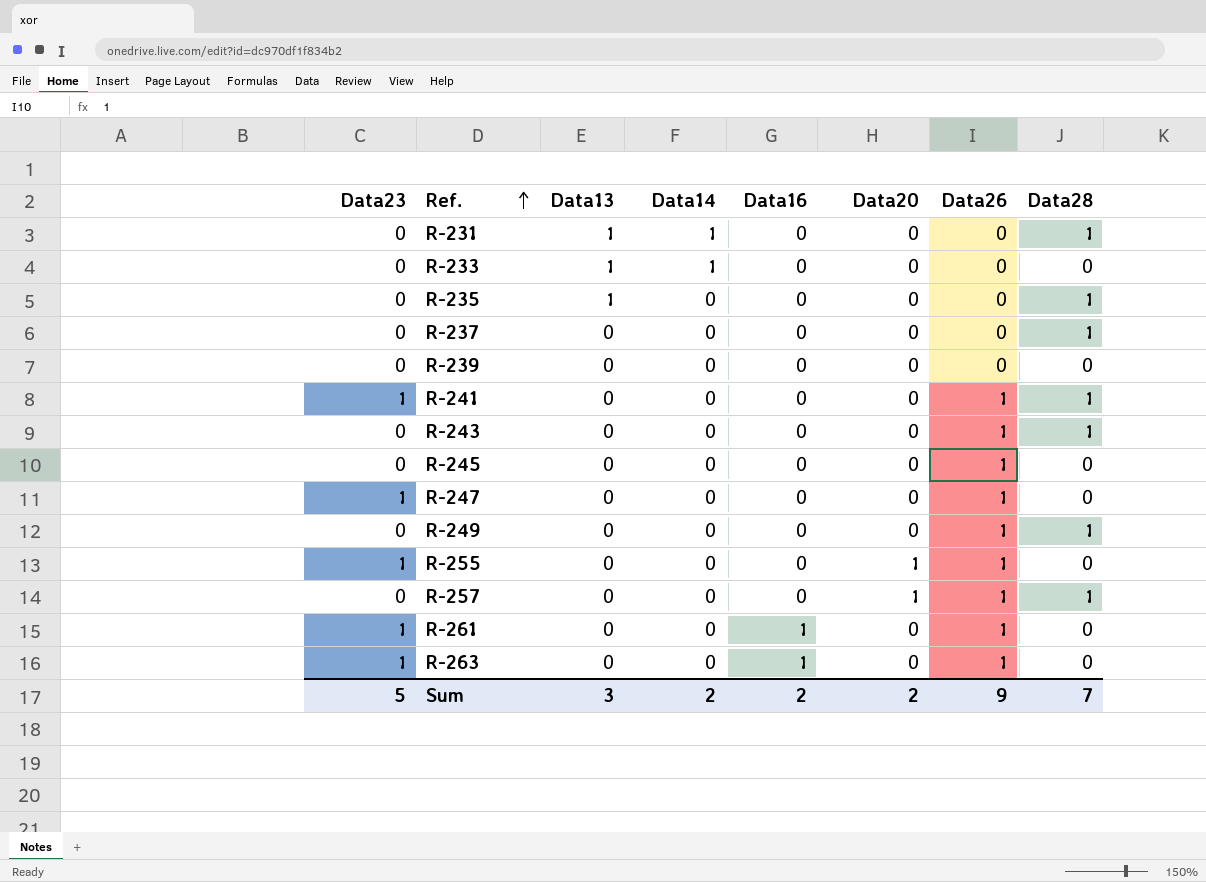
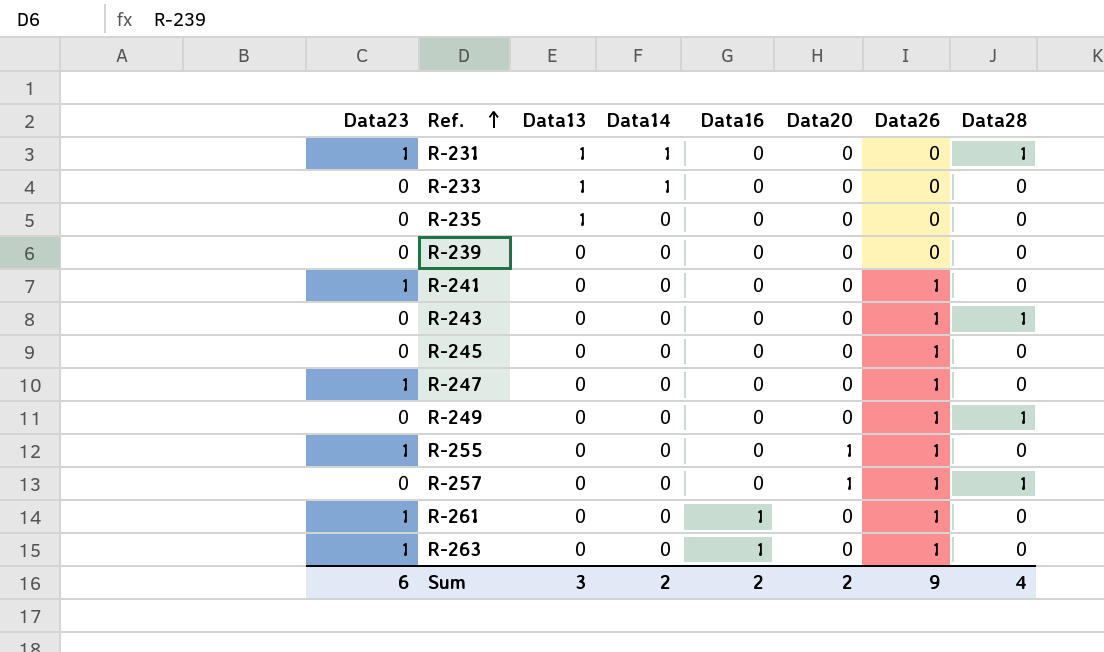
row R-237: 0 | 0 | 0 | 0 | 0 | 0 | 1 -> none
R-231 | Data23: 0 -> 1
R-235 | Data28: 1 -> 0
R-241 | Data28: 1 -> 0
Sum | Data23: 5 -> 6
Sum | Data28: 7 -> 4

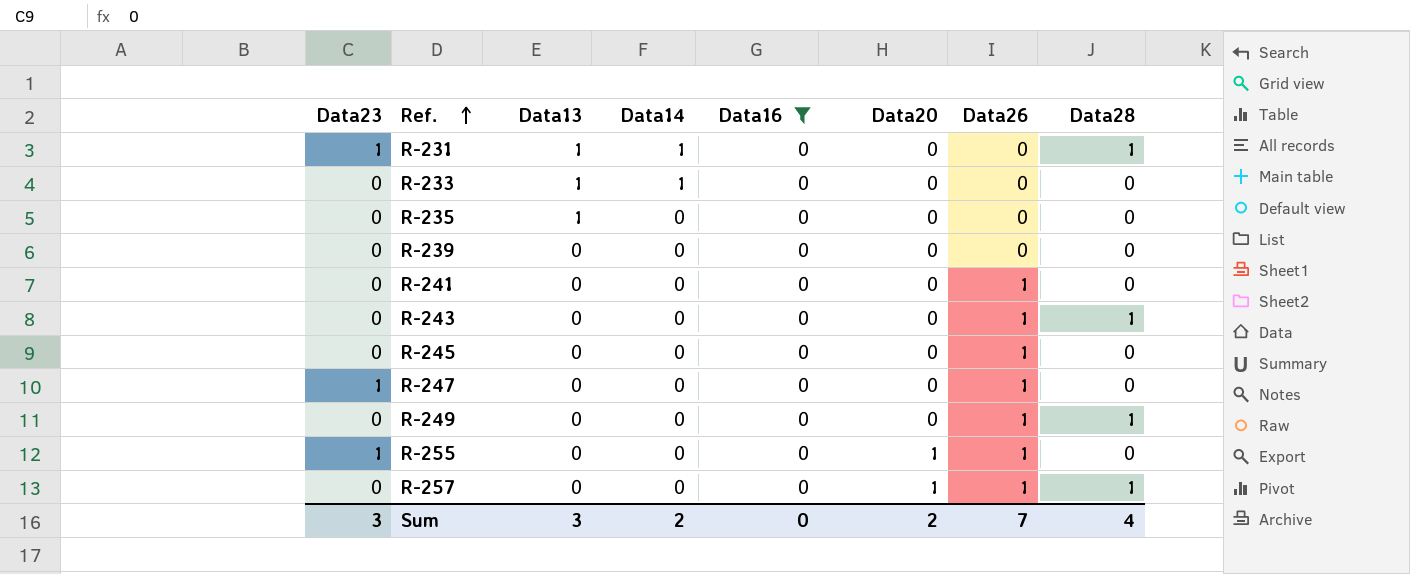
filter: none -> Data16 = 0
R-241 | Data23: 1 -> 0
Sum | Data23: 6 -> 3
Sum | Data16: 2 -> 0
Sum | Data26: 9 -> 7

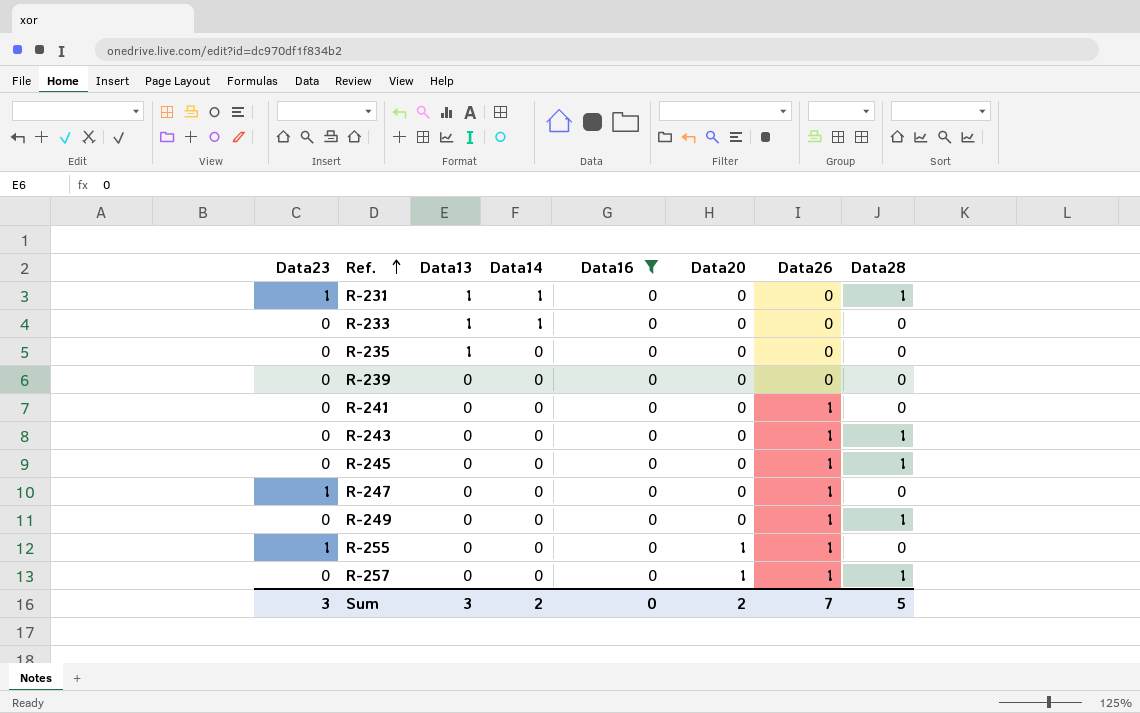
R-245 | Data28: 0 -> 1
Sum | Data28: 4 -> 5

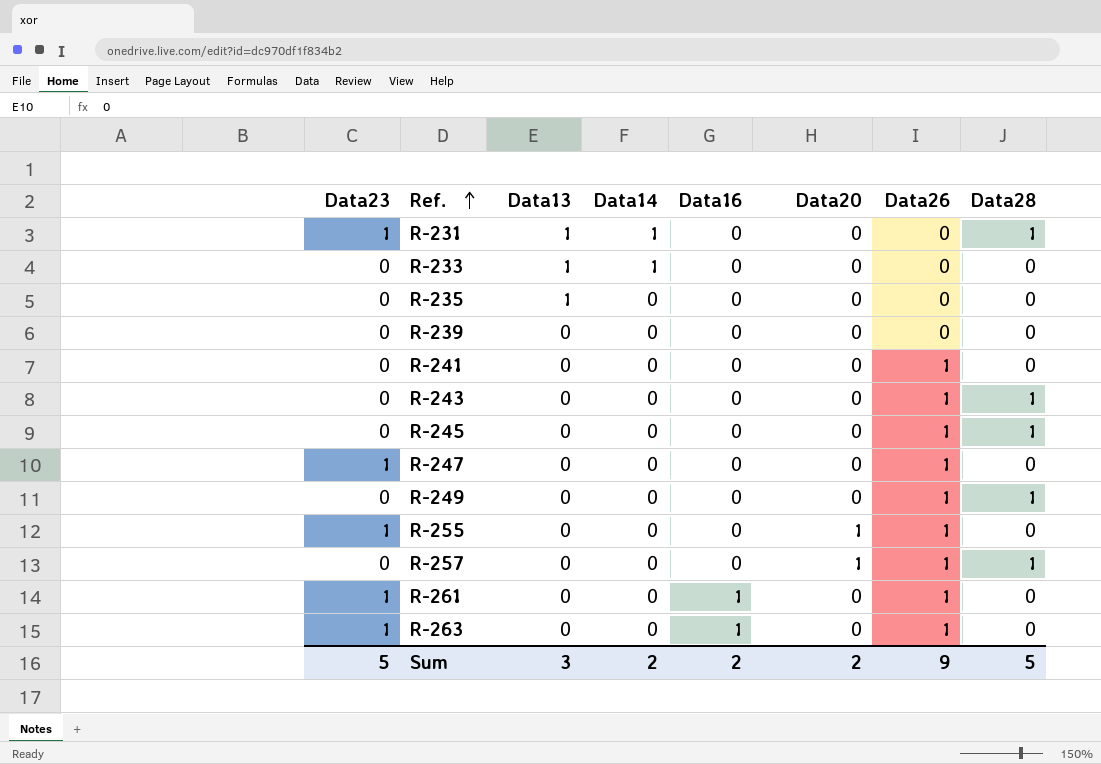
filter: Data16 = 0 -> none
Sum | Data23: 3 -> 5
Sum | Data16: 0 -> 2
Sum | Data26: 7 -> 9

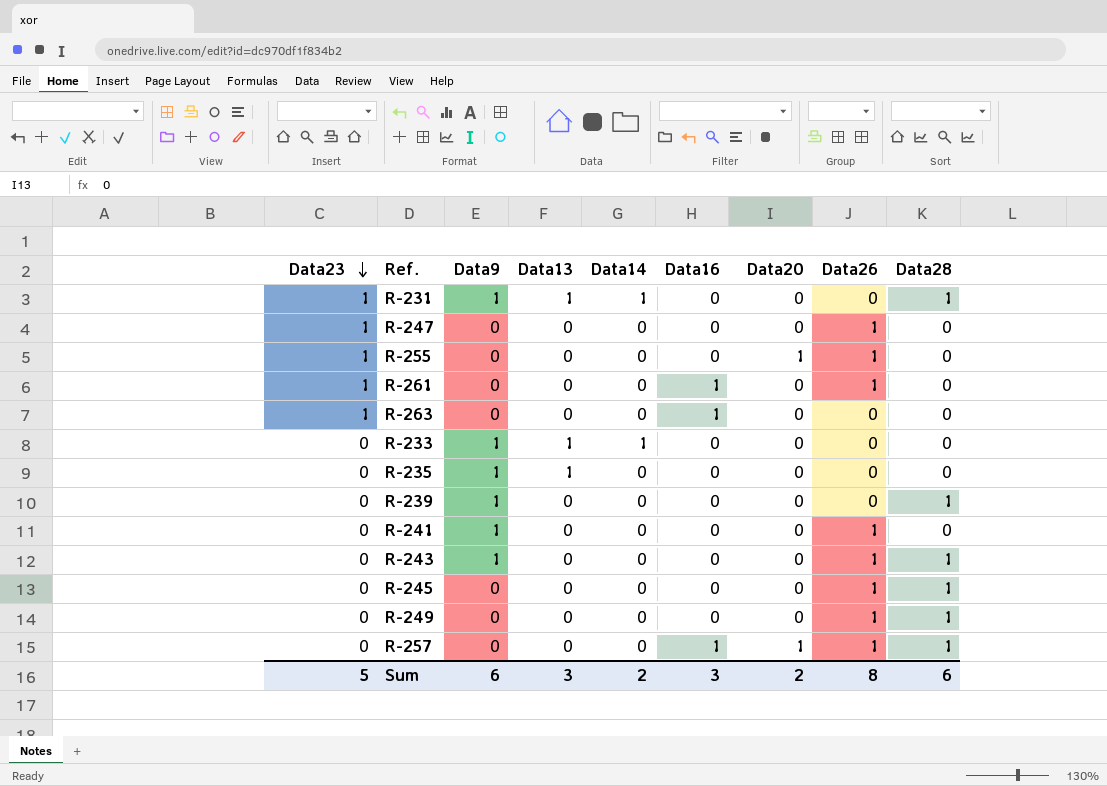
row order: Ref. ascending -> Data23 descending
column Data9 | position: none -> 3
R-263 | Data26: 1 -> 0
R-239 | Data28: 0 -> 1
R-257 | Data16: 0 -> 1
Sum | Data16: 2 -> 3
Sum | Data26: 9 -> 8
Sum | Data28: 5 -> 6

